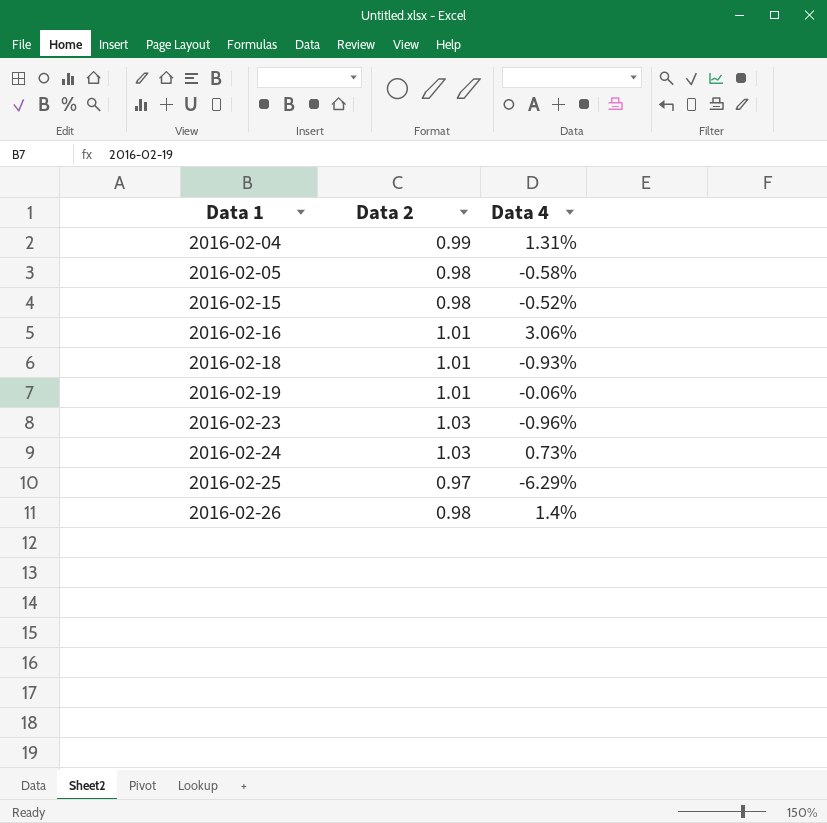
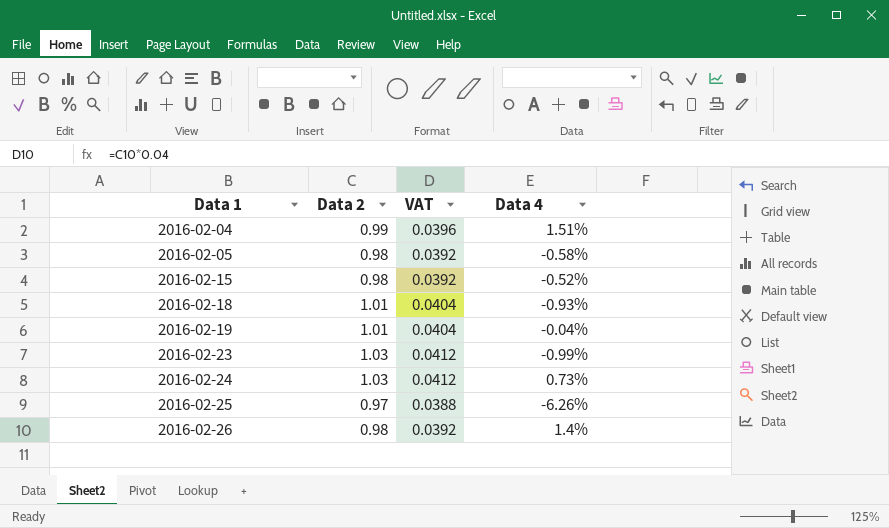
column VAT | formula: none -> [Data 2] * 0.04
row 2016-02-16: 1.01 | 3.06% -> none
2016-02-04 | Data 4: 1.31% -> 1.51%
2016-02-19 | Data 4: -0.06% -> -0.04%
2016-02-23 | Data 4: -0.96% -> -0.99%
2016-02-25 | Data 4: -6.29% -> -6.26%

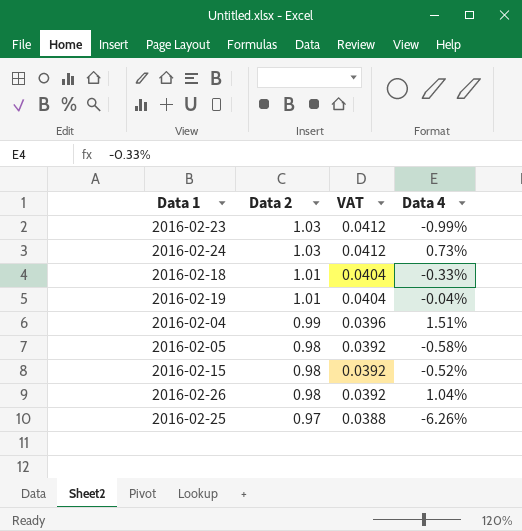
row order: Data 1 ascending -> Data 2 descending
2016-02-18 | Data 4: -0.93% -> -0.33%
2016-02-26 | Data 4: 1.4% -> 1.04%

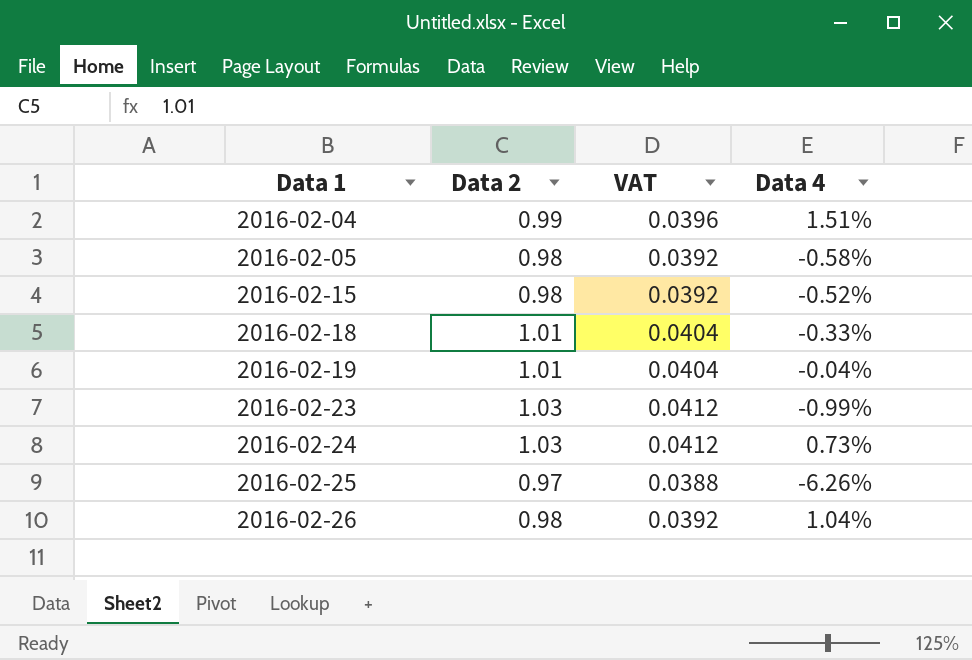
row order: Data 2 descending -> Data 1 ascending

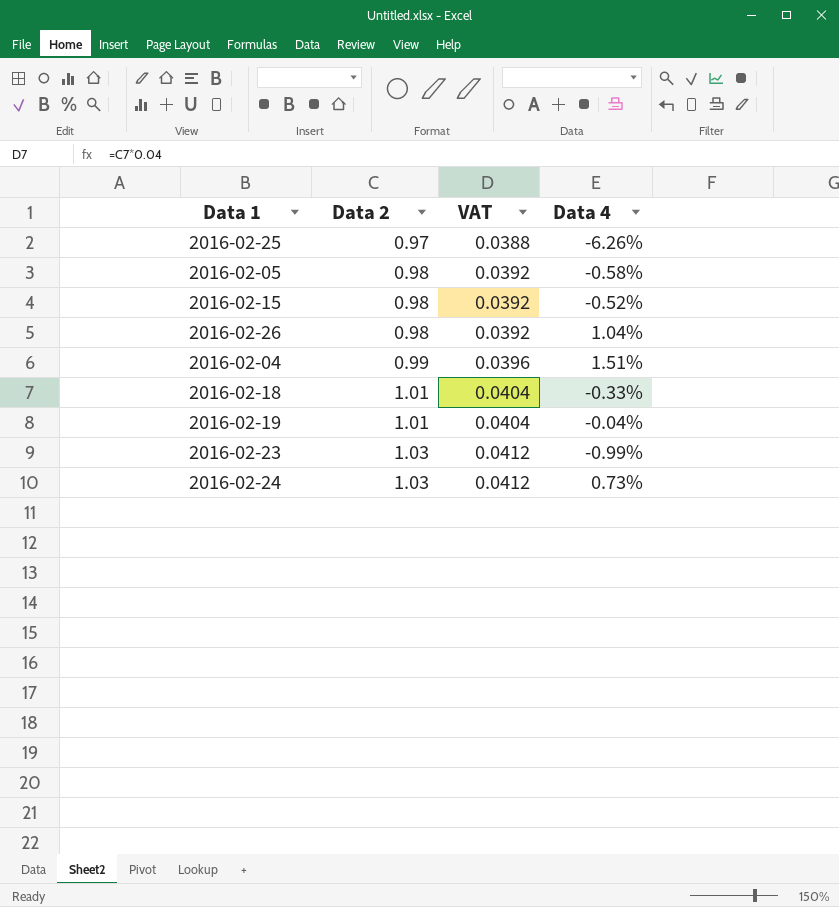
row order: Data 1 ascending -> Data 2 ascending

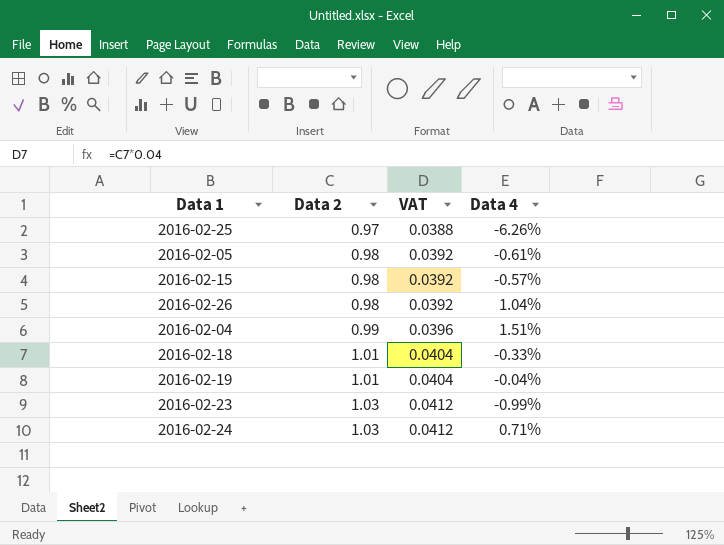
2016-02-05 | Data 4: -0.58% -> -0.61%
2016-02-15 | Data 4: -0.52% -> -0.57%
2016-02-24 | Data 4: 0.73% -> 0.71%

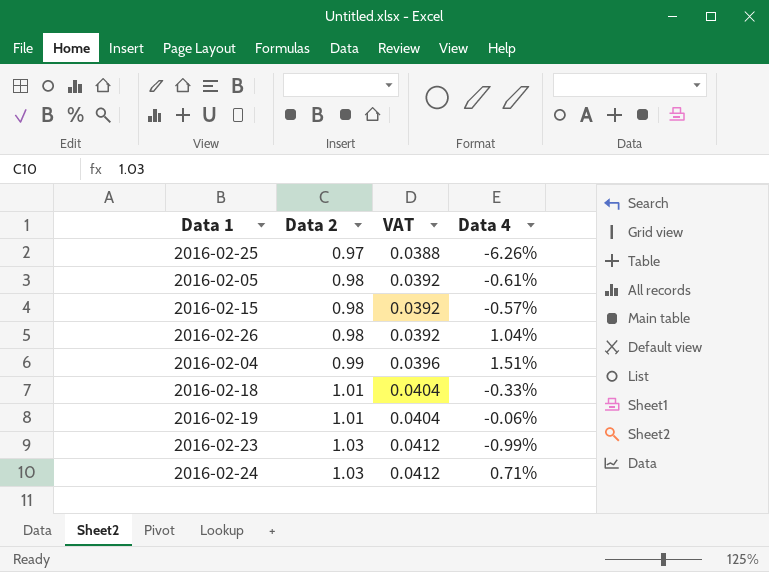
2016-02-19 | Data 4: -0.04% -> -0.06%

